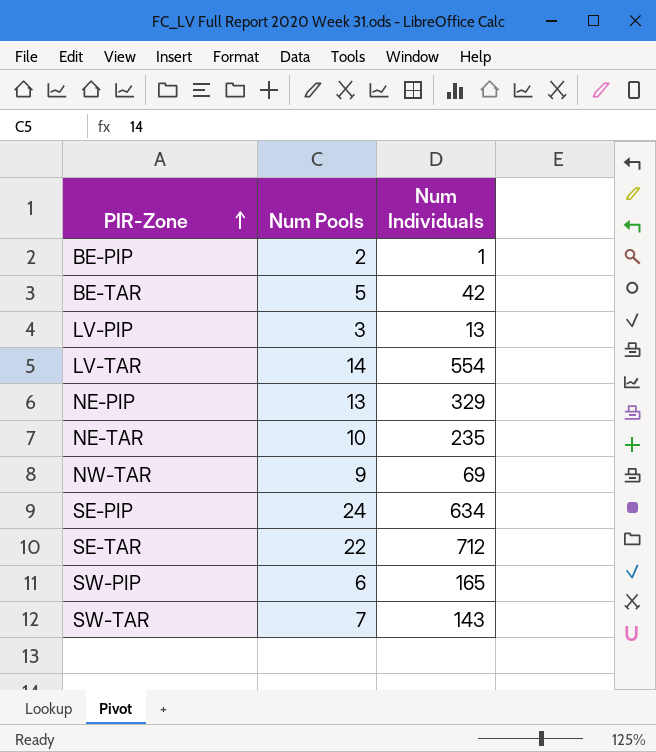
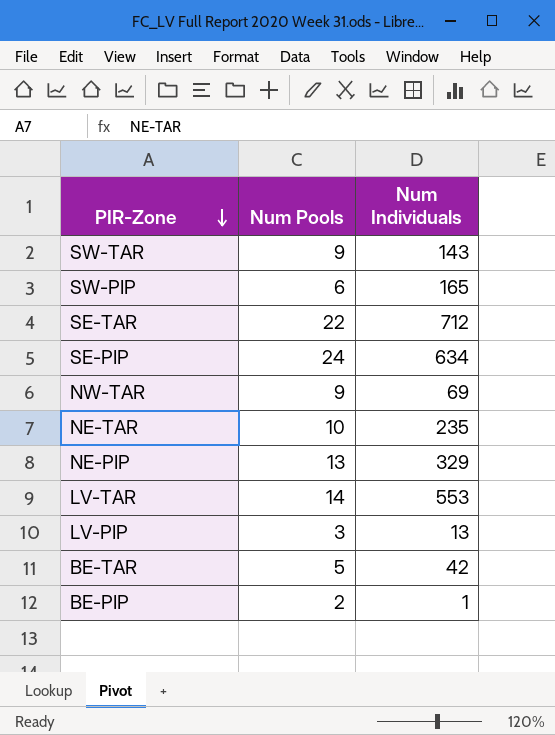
row order: PIR-Zone ascending -> PIR-Zone descending
SW-TAR | Num Pools: 7 -> 9
LV-TAR | Num Individuals: 554 -> 553

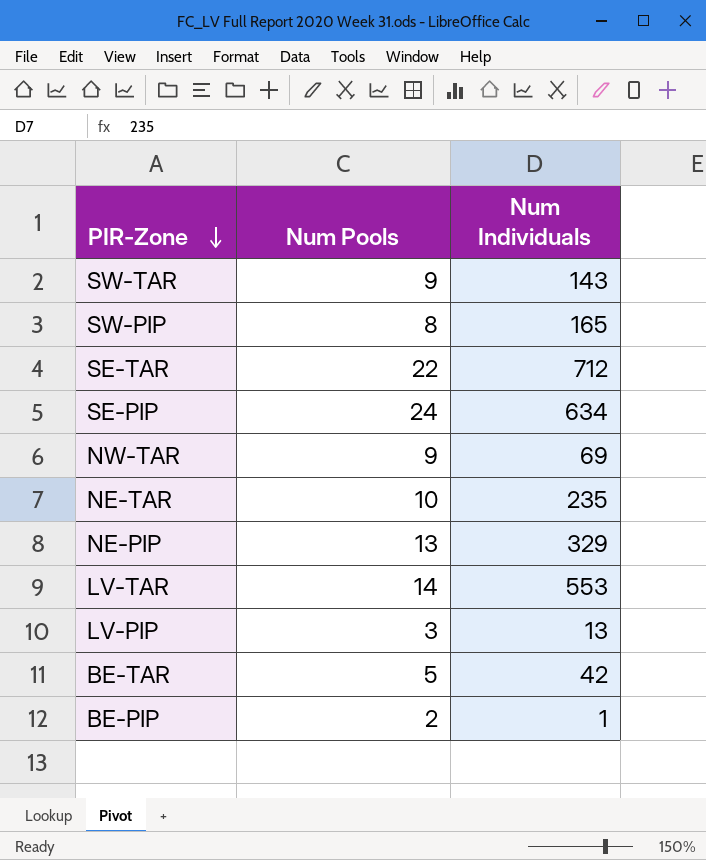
SW-PIP | Num Pools: 6 -> 8

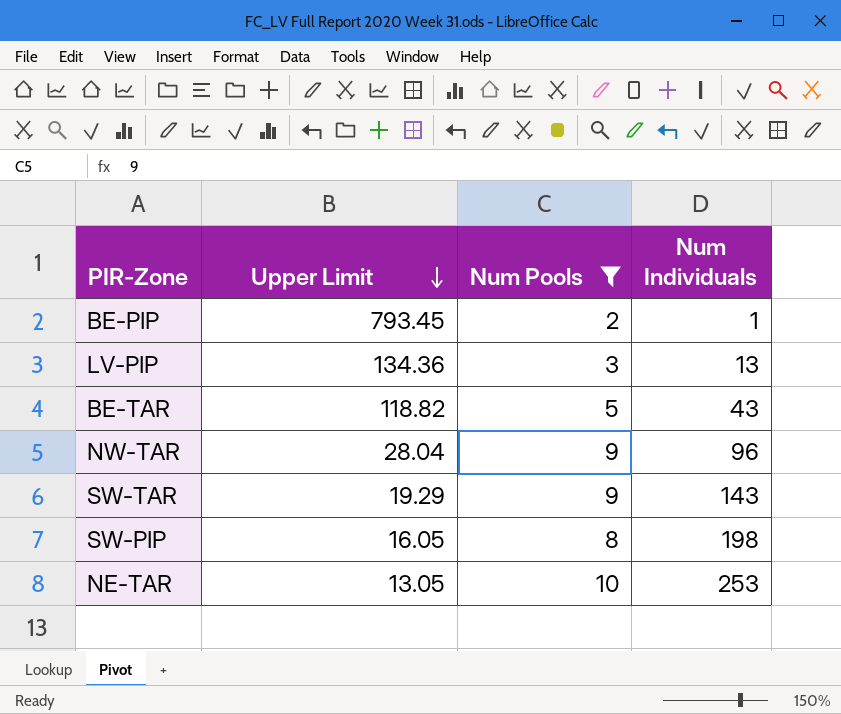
filter: none -> Num Pools <= 10
row order: PIR-Zone descending -> Upper Limit descending
column Upper Limit | position: none -> 2
BE-TAR | Num Individuals: 42 -> 43
NW-TAR | Num Individuals: 69 -> 96
SW-PIP | Num Individuals: 165 -> 198
NE-TAR | Num Individuals: 235 -> 253

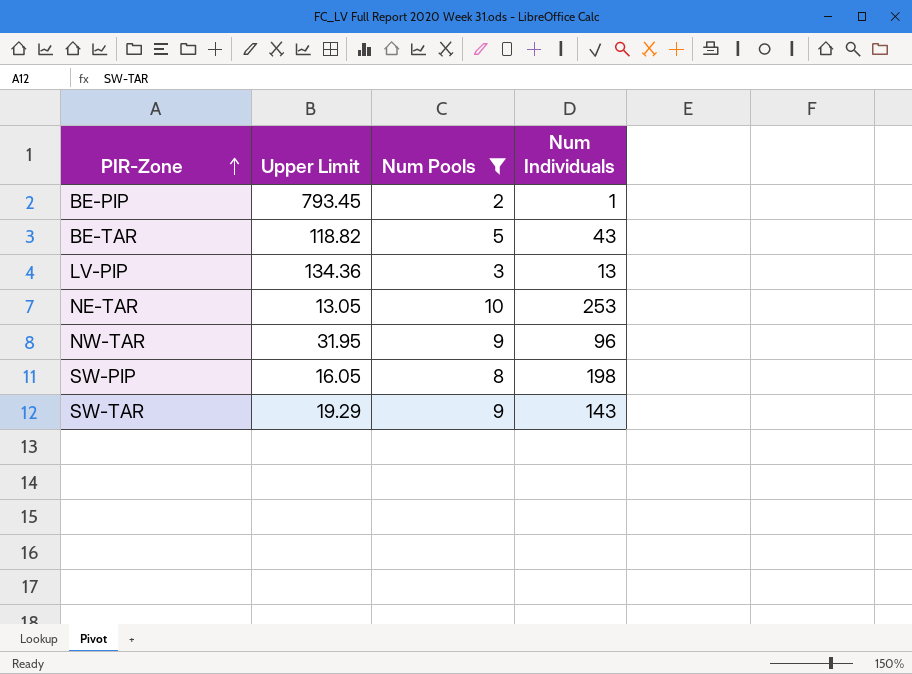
row order: Upper Limit descending -> PIR-Zone ascending
NW-TAR | Upper Limit: 28.04 -> 31.95

